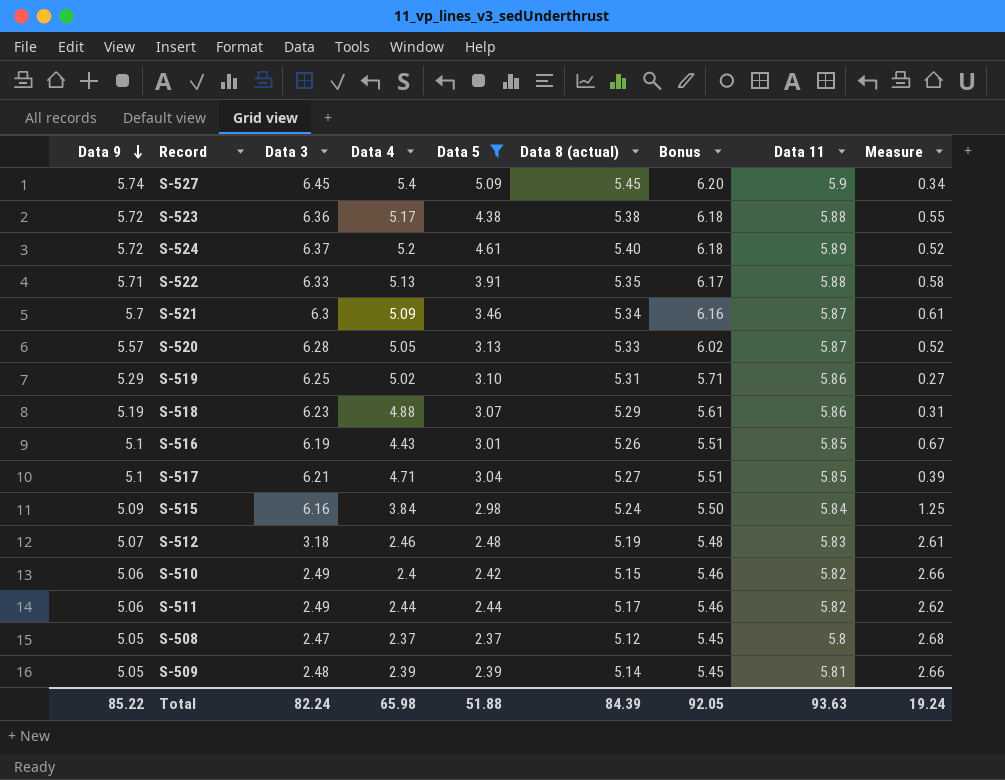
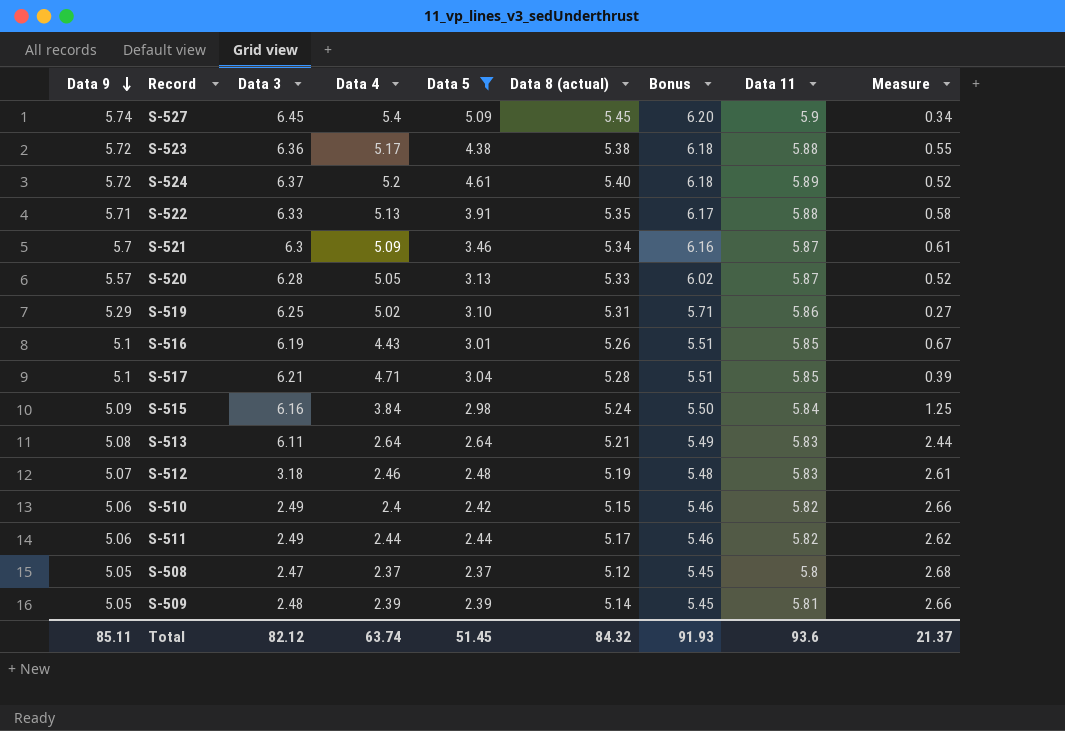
row S-518: 5.19 | 6.23 | 4.88 | 3.07 | 5.29 | 5.61 | 5.86 | 0.31 -> none
S-517 | Data 8 (actual): 5.27 -> 5.28
row S-513: none -> 5.08 | 6.11 | 2.64 | 2.64 | 5.21 | 5.49 | 5.83 | 2.44
Total | Data 9: 85.22 -> 85.11
Total | Data 3: 82.24 -> 82.12
Total | Data 4: 65.98 -> 63.74
Total | Data 5: 51.88 -> 51.45
Total | Data 8 (actual): 84.39 -> 84.32
Total | Bonus: 92.05 -> 91.93
Total | Data 11: 93.63 -> 93.6
Total | Measure: 19.24 -> 21.37

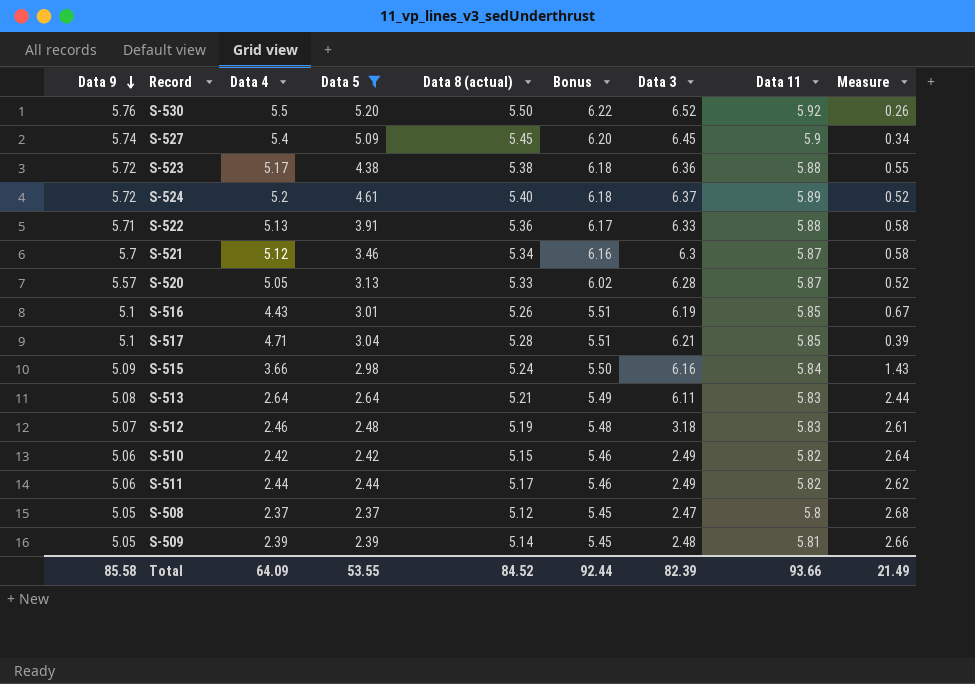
column Data 3 | position: 3 -> 7
row S-519: 5.29 | 6.25 | 5.02 | 3.10 | 5.31 | 5.71 | 5.86 | 0.27 -> none
row S-530: none -> 5.76 | 5.5 | 5.20 | 5.50 | 6.22 | 6.52 | 5.92 | 0.26
S-522 | Data 8 (actual): 5.35 -> 5.36
S-521 | Data 4: 5.09 -> 5.12
S-521 | Measure: 0.61 -> 0.58
S-515 | Data 4: 3.84 -> 3.66
S-515 | Measure: 1.25 -> 1.43
S-510 | Data 4: 2.4 -> 2.42
S-510 | Measure: 2.66 -> 2.64
Total | Data 9: 85.11 -> 85.58
Total | Data 4: 63.74 -> 64.09
Total | Data 5: 51.45 -> 53.55
Total | Data 8 (actual): 84.32 -> 84.52
Total | Bonus: 91.93 -> 92.44
Total | Data 3: 82.12 -> 82.39
Total | Data 11: 93.6 -> 93.66
Total | Measure: 21.37 -> 21.49

